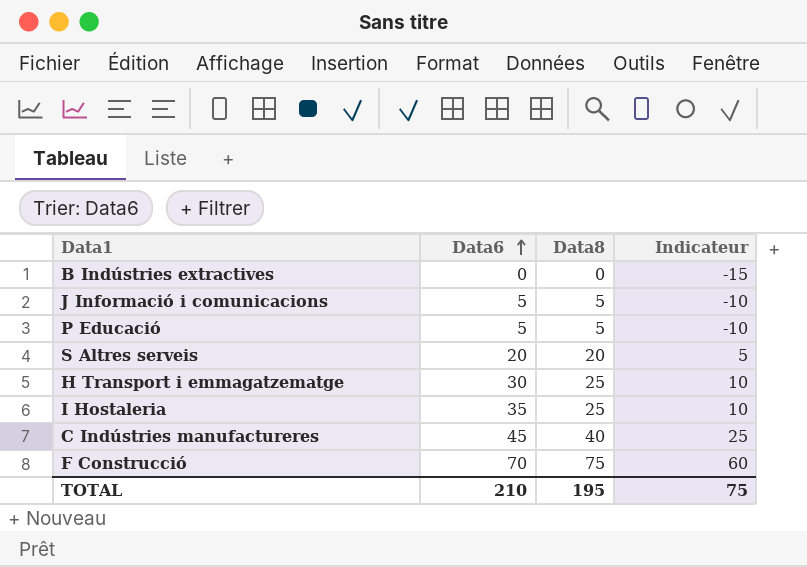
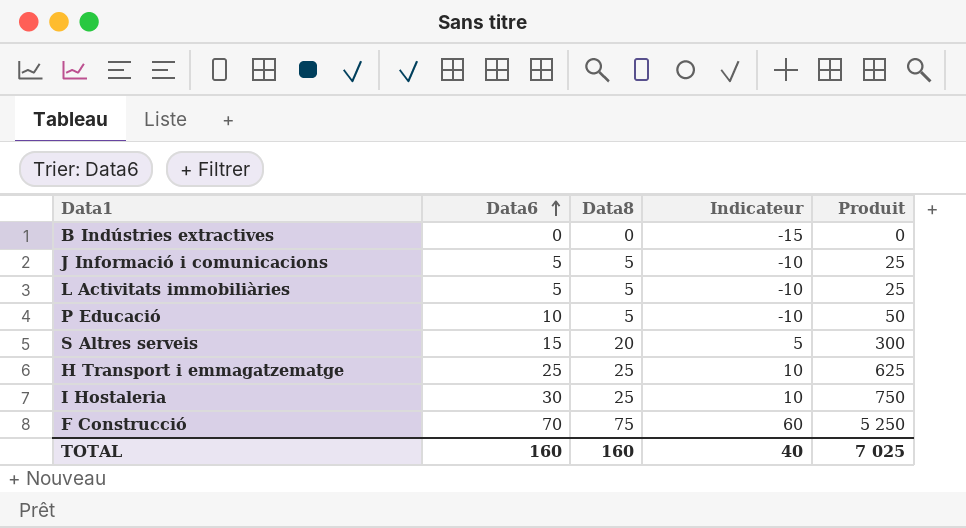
column Produit | formula: none -> [Data6] * [Data8]
row C Indústries manufactureres: 45 | 40 | 25 -> none
row L Activitats immobiliàries: none -> 5 | 5 | -10 | 25
P Educació | Data6: 5 -> 10
S Altres serveis | Data6: 20 -> 15
H Transport i emmagatzematge | Data6: 30 -> 25
I Hostaleria | Data6: 35 -> 30
TOTAL | Data6: 210 -> 160
TOTAL | Data8: 195 -> 160
TOTAL | Indicateur: 75 -> 40

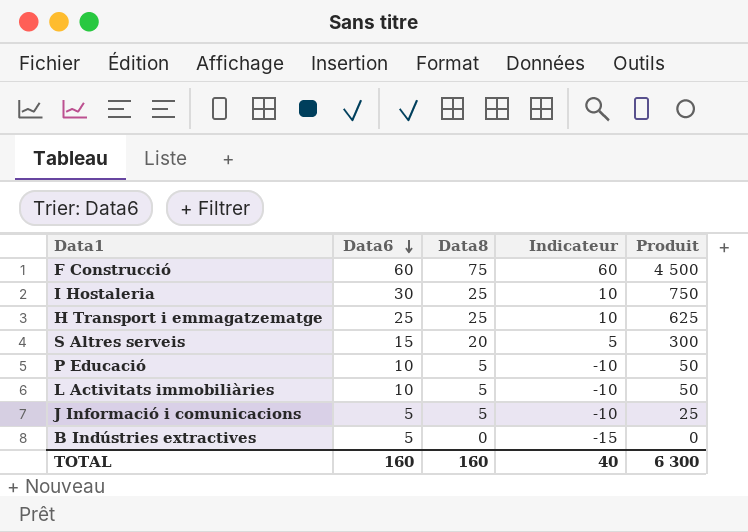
row order: Data6 ascending -> Data6 descending
F Construcció | Data6: 70 -> 60
F Construcció | Produit: 5 250 -> 4 500
L Activitats immobiliàries | Data6: 5 -> 10
L Activitats immobiliàries | Produit: 25 -> 50
B Indústries extractives | Data6: 0 -> 5
TOTAL | Produit: 7 025 -> 6 300

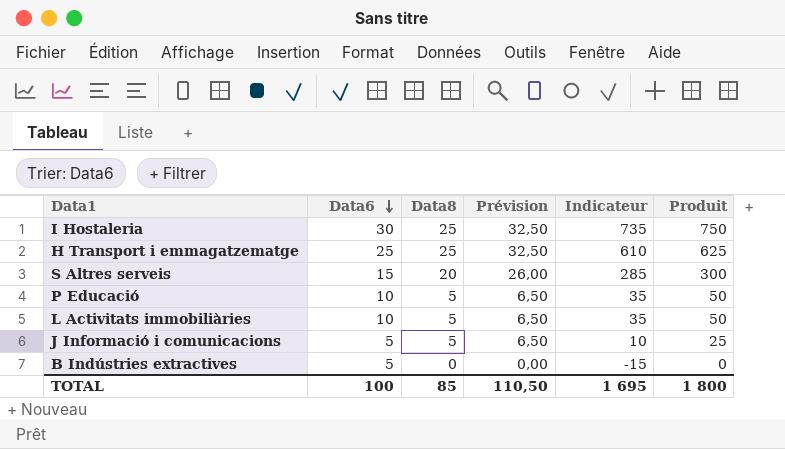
column Prévision | formula: none -> [Data8] * 1,3
column Indicateur | formula: [Data8] - 15 -> [Produit] - 15
row F Construcció: 60 | 75 | 60 | 4 500 -> none
TOTAL | Data6: 160 -> 100
TOTAL | Data8: 160 -> 85
TOTAL | Indicateur: 40 -> 1 695
TOTAL | Produit: 6 300 -> 1 800

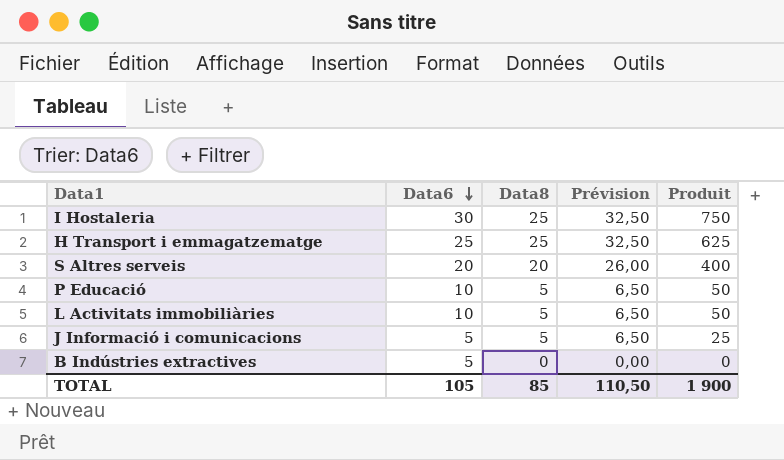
column Indicateur | formula: [Produit] - 15 -> none
S Altres serveis | Data6: 15 -> 20
S Altres serveis | Produit: 300 -> 400
TOTAL | Data6: 100 -> 105
TOTAL | Produit: 1 800 -> 1 900

